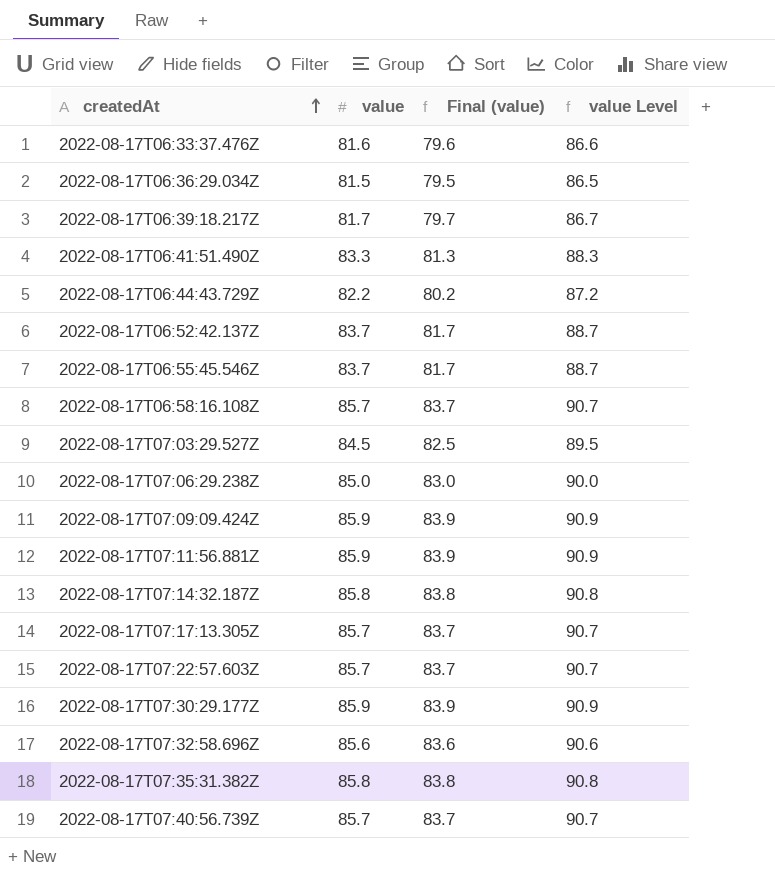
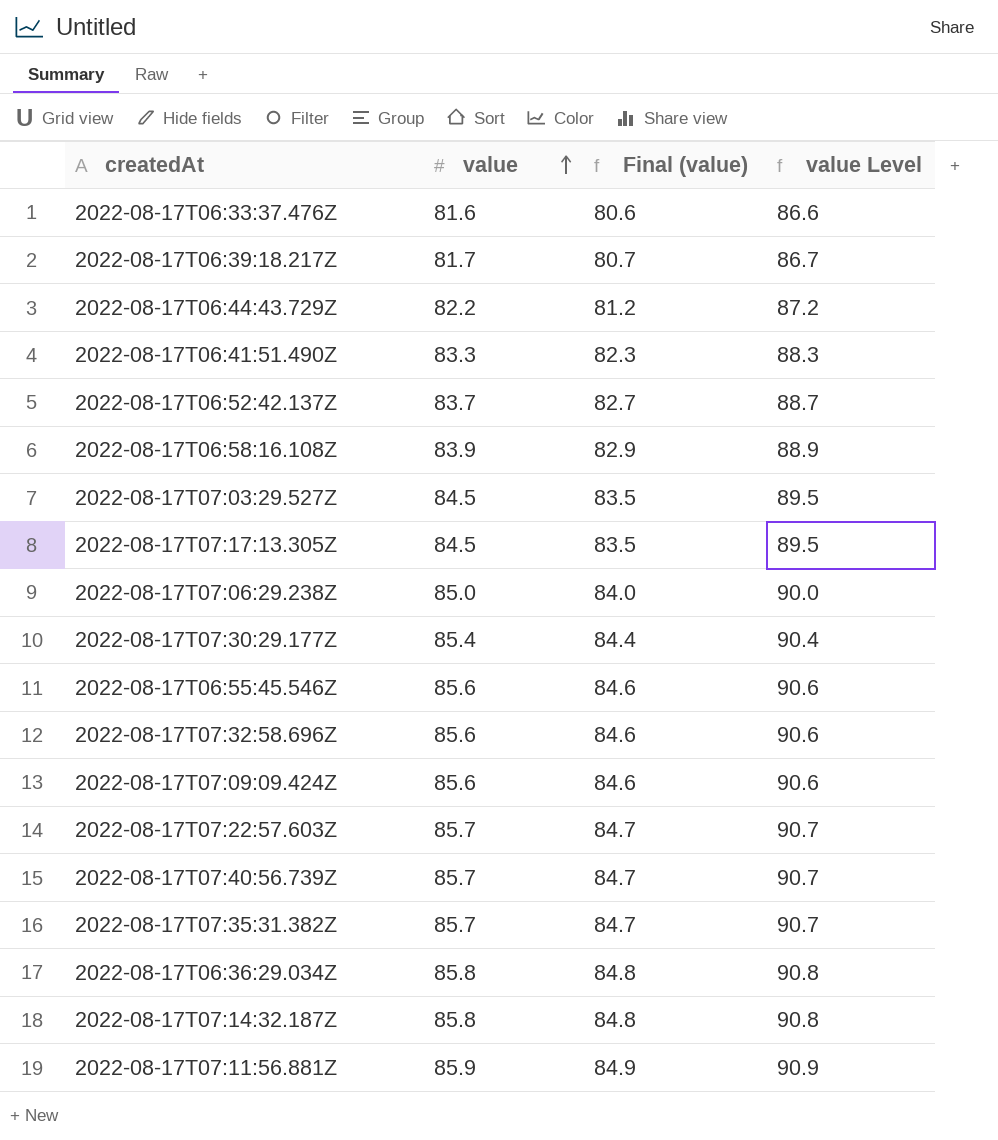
row order: createdAt ascending -> value ascending
column Final (value) | formula: [value] - 2 -> [value] - 1
2022-08-17T06:58:16.108Z | value: 85.7 -> 83.9
2022-08-17T06:58:16.108Z | value Level: 90.7 -> 88.9
2022-08-17T07:17:13.305Z | value: 85.7 -> 84.5
2022-08-17T07:17:13.305Z | value Level: 90.7 -> 89.5
2022-08-17T07:30:29.177Z | value: 85.9 -> 85.4
2022-08-17T07:30:29.177Z | value Level: 90.9 -> 90.4
2022-08-17T06:55:45.546Z | value: 83.7 -> 85.6
2022-08-17T06:55:45.546Z | value Level: 88.7 -> 90.6
2022-08-17T07:09:09.424Z | value: 85.9 -> 85.6
2022-08-17T07:09:09.424Z | value Level: 90.9 -> 90.6
2022-08-17T07:35:31.382Z | value: 85.8 -> 85.7
2022-08-17T07:35:31.382Z | value Level: 90.8 -> 90.7
2022-08-17T06:36:29.034Z | value: 81.5 -> 85.8
2022-08-17T06:36:29.034Z | value Level: 86.5 -> 90.8

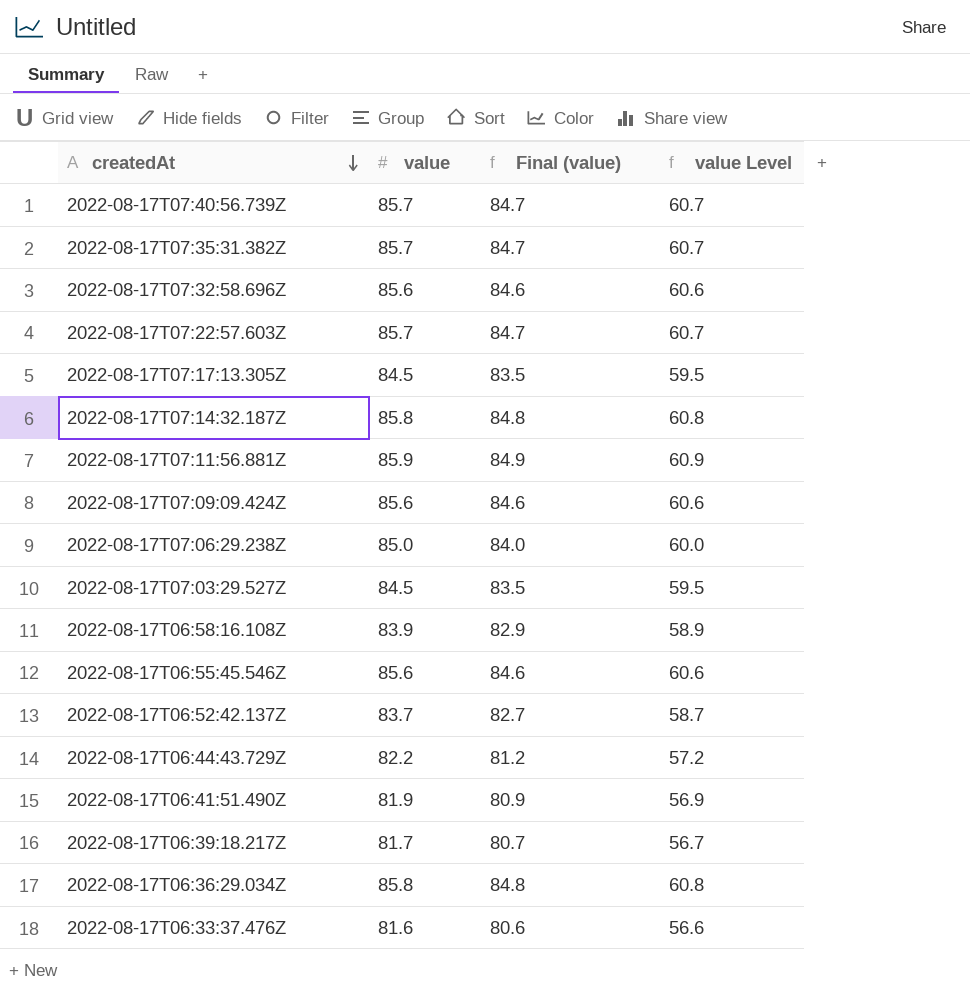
row order: value ascending -> createdAt descending
column value Level | formula: [value] + 5 -> [value] - 25
row 2022-08-17T07:30:29.177Z: 85.4 | 84.4 | 90.4 -> none
2022-08-17T06:41:51.490Z | value: 83.3 -> 81.9
2022-08-17T06:41:51.490Z | Final (value): 82.3 -> 80.9

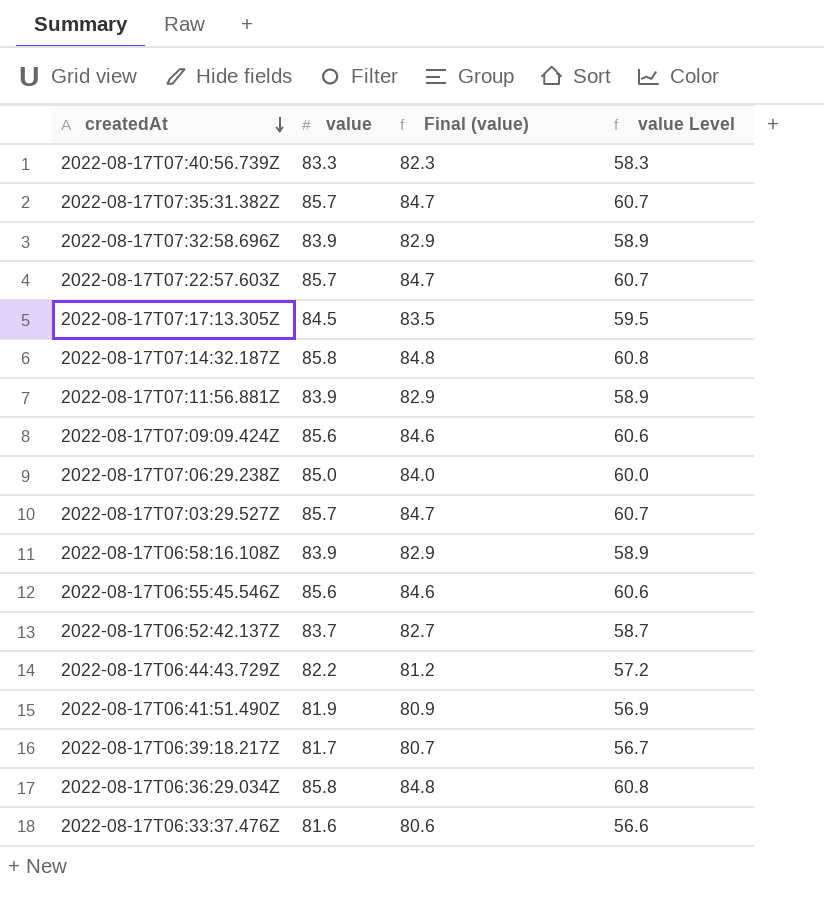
2022-08-17T07:40:56.739Z | value: 85.7 -> 83.3
2022-08-17T07:40:56.739Z | Final (value): 84.7 -> 82.3
2022-08-17T07:40:56.739Z | value Level: 60.7 -> 58.3
2022-08-17T07:32:58.696Z | value: 85.6 -> 83.9
2022-08-17T07:32:58.696Z | Final (value): 84.6 -> 82.9
2022-08-17T07:32:58.696Z | value Level: 60.6 -> 58.9
2022-08-17T07:11:56.881Z | value: 85.9 -> 83.9
2022-08-17T07:11:56.881Z | Final (value): 84.9 -> 82.9
2022-08-17T07:11:56.881Z | value Level: 60.9 -> 58.9
2022-08-17T07:03:29.527Z | value: 84.5 -> 85.7
2022-08-17T07:03:29.527Z | Final (value): 83.5 -> 84.7
2022-08-17T07:03:29.527Z | value Level: 59.5 -> 60.7

